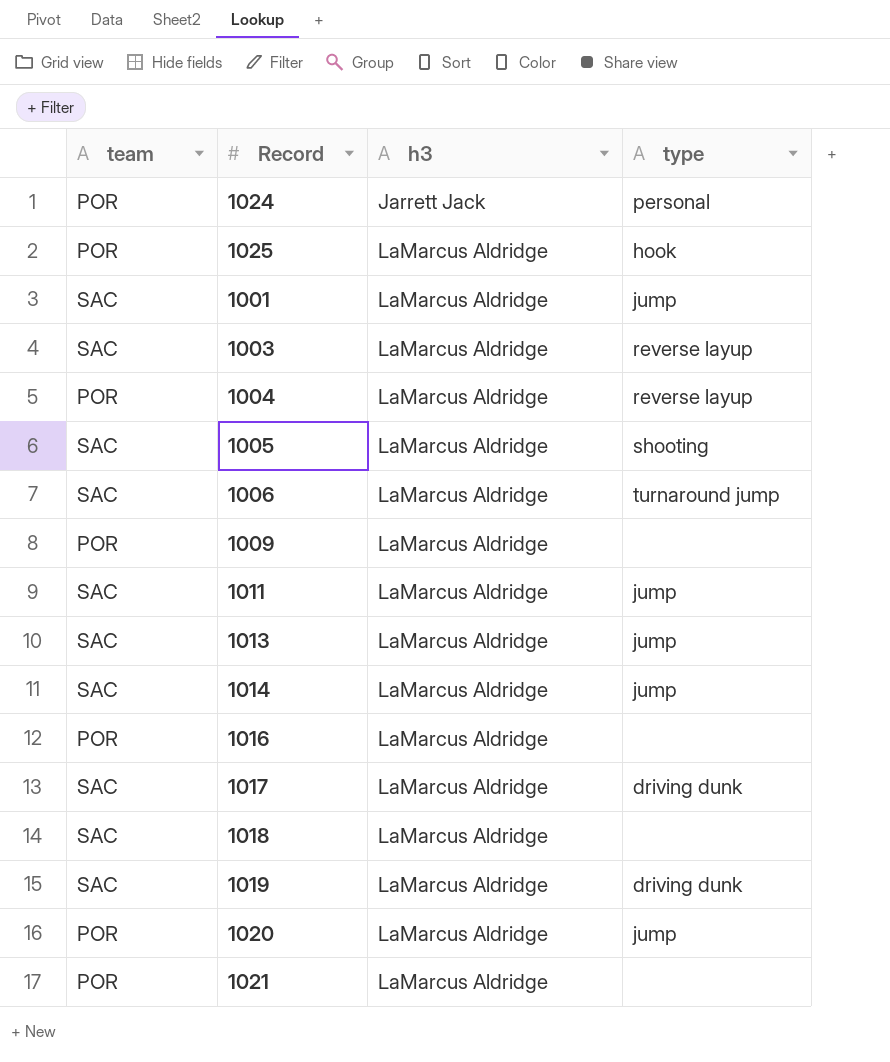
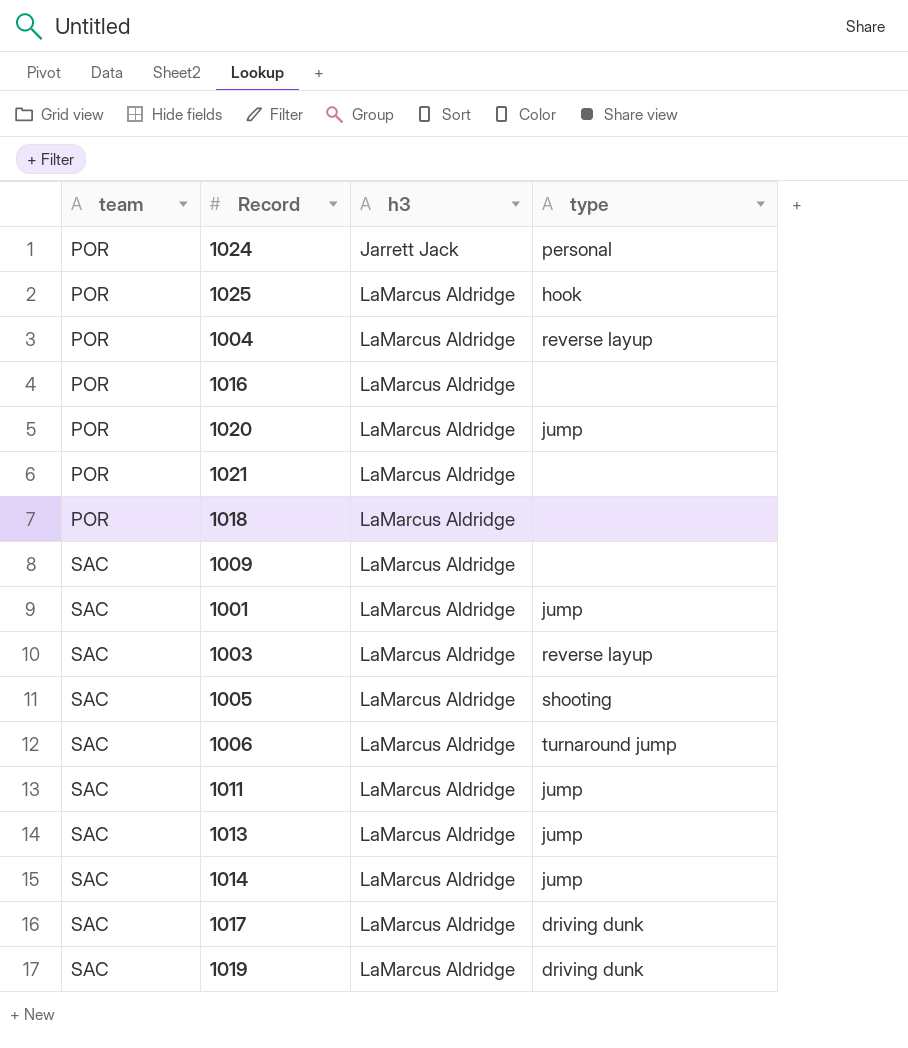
row order: h3 ascending -> team ascending
1018 | team: SAC -> POR
1009 | team: POR -> SAC

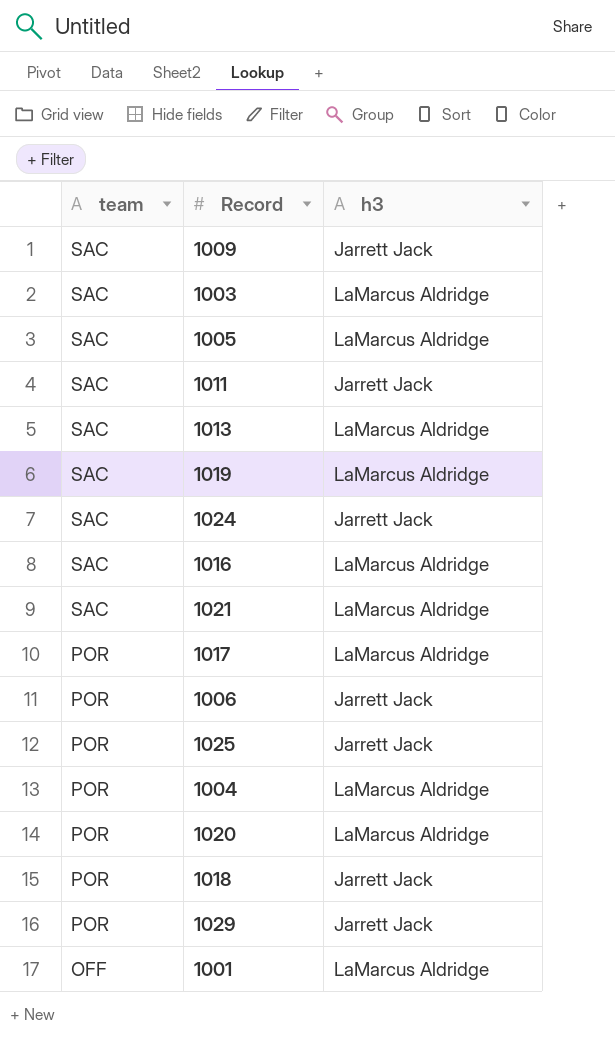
row order: team ascending -> team descending
column type | position: 4 -> none
row 1014: SAC | LaMarcus Aldridge | jump -> none
1009 | h3: LaMarcus Aldridge -> Jarrett Jack
1011 | h3: LaMarcus Aldridge -> Jarrett Jack
1024 | team: POR -> SAC
1016 | team: POR -> SAC
1021 | team: POR -> SAC
1017 | team: SAC -> POR
1006 | team: SAC -> POR
1006 | h3: LaMarcus Aldridge -> Jarrett Jack
1025 | h3: LaMarcus Aldridge -> Jarrett Jack
1018 | h3: LaMarcus Aldridge -> Jarrett Jack
row 1029: none -> POR | Jarrett Jack
1001 | team: SAC -> OFF

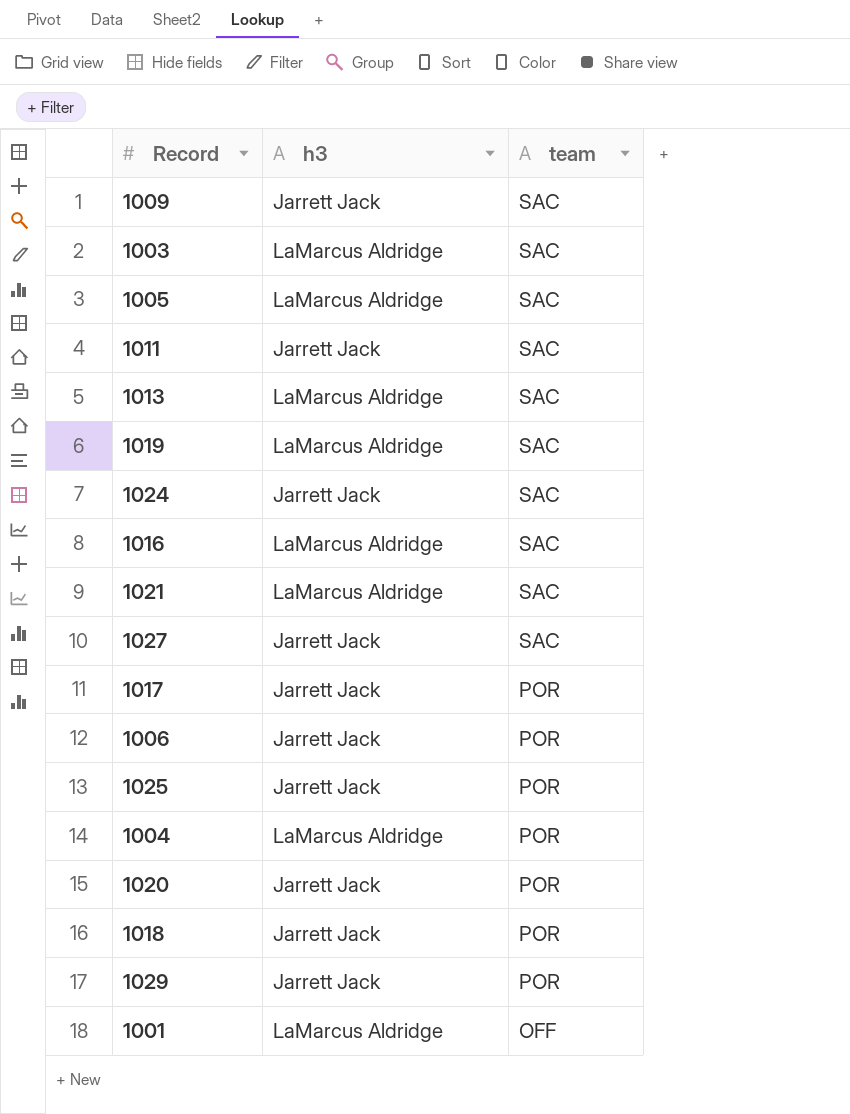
column team | position: 1 -> 3
row 1027: none -> Jarrett Jack | SAC
1017 | h3: LaMarcus Aldridge -> Jarrett Jack
1020 | h3: LaMarcus Aldridge -> Jarrett Jack

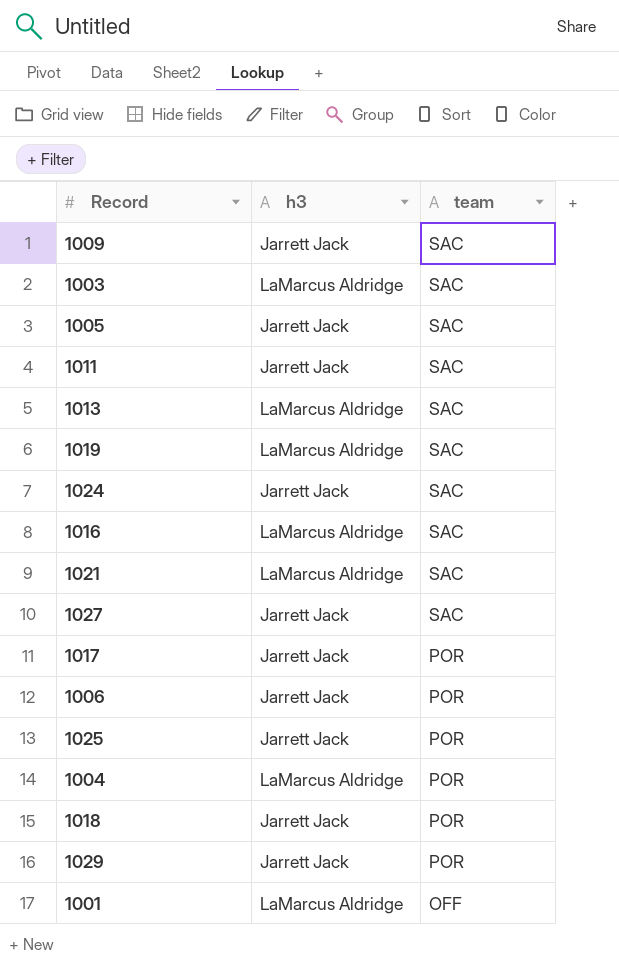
row 1020: Jarrett Jack | POR -> none
1005 | h3: LaMarcus Aldridge -> Jarrett Jack

